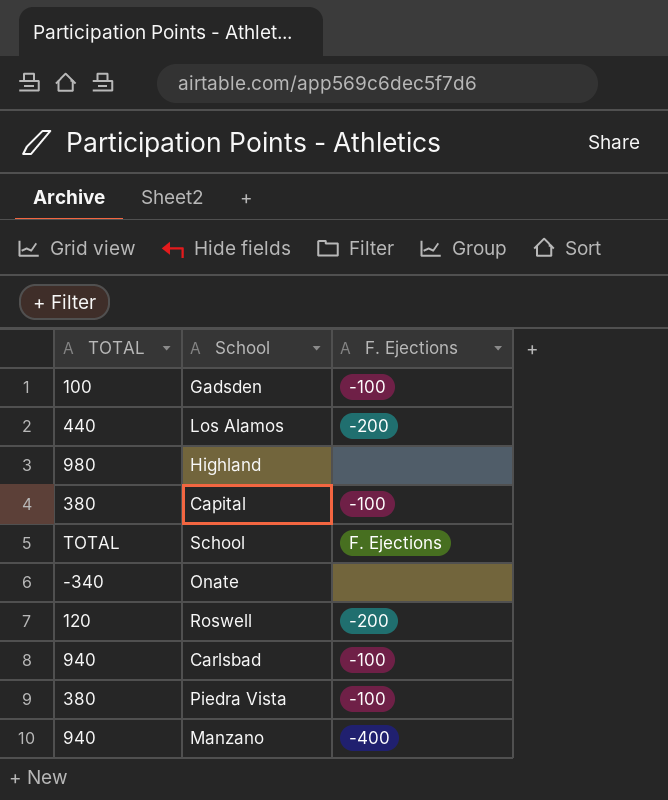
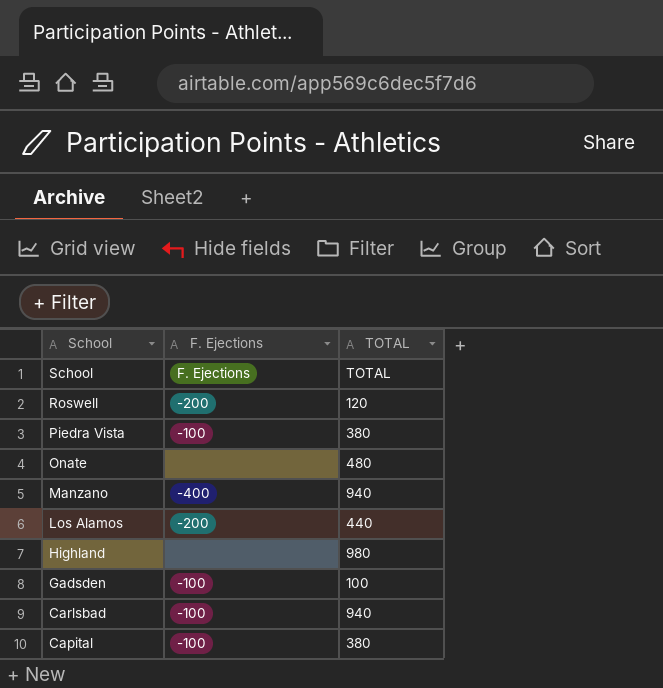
row order: none -> School descending
column TOTAL | position: 1 -> 3
Onate | TOTAL: -340 -> 480

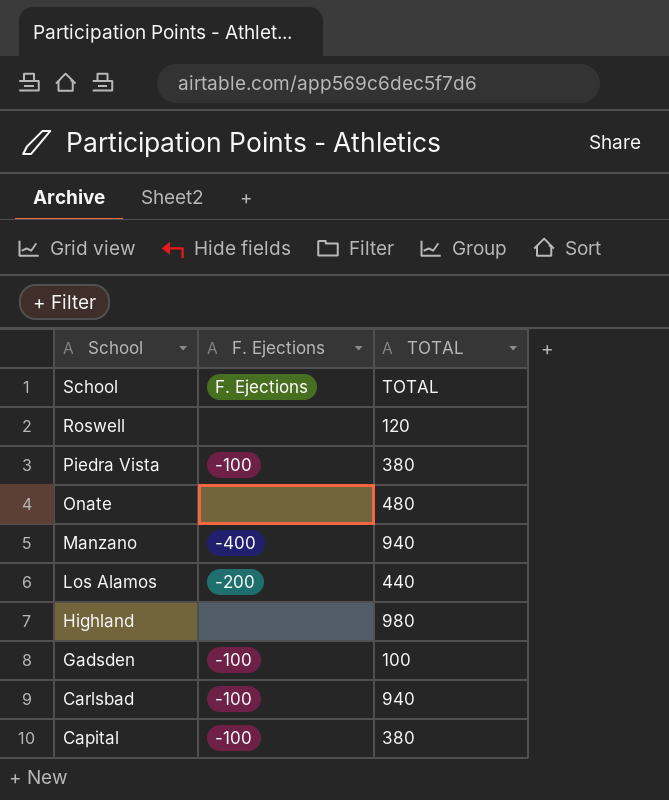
Roswell | F. Ejections: -200 -> none

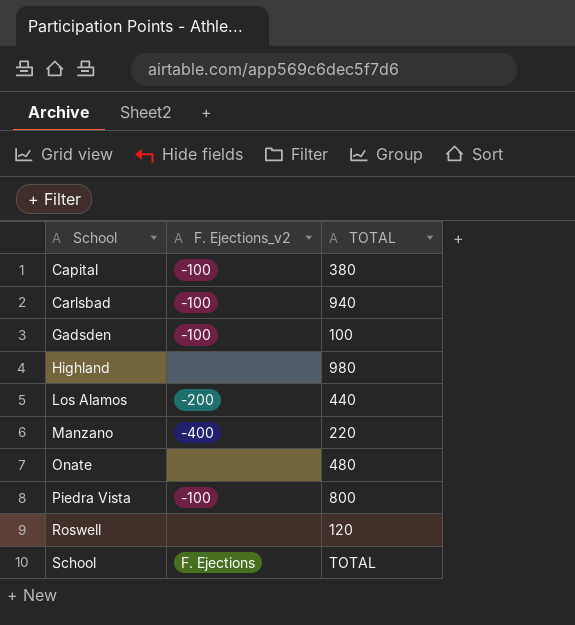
row order: School descending -> School ascending
column name: F. Ejections -> F. Ejections_v2
Manzano | TOTAL: 940 -> 220
Piedra Vista | TOTAL: 380 -> 800

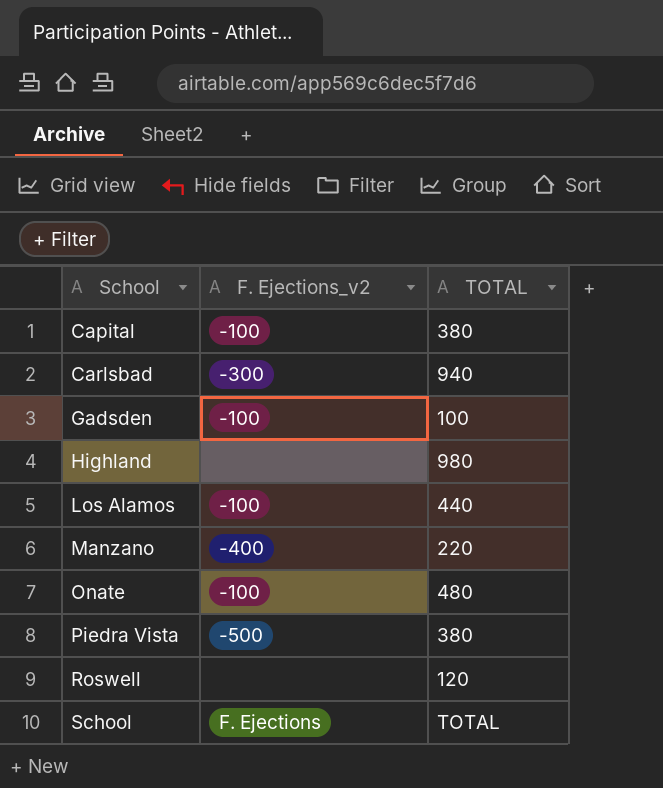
Carlsbad | F. Ejections_v2: -100 -> -300
Los Alamos | F. Ejections_v2: -200 -> -100
Onate | F. Ejections_v2: none -> -100
Piedra Vista | F. Ejections_v2: -100 -> -500
Piedra Vista | TOTAL: 800 -> 380

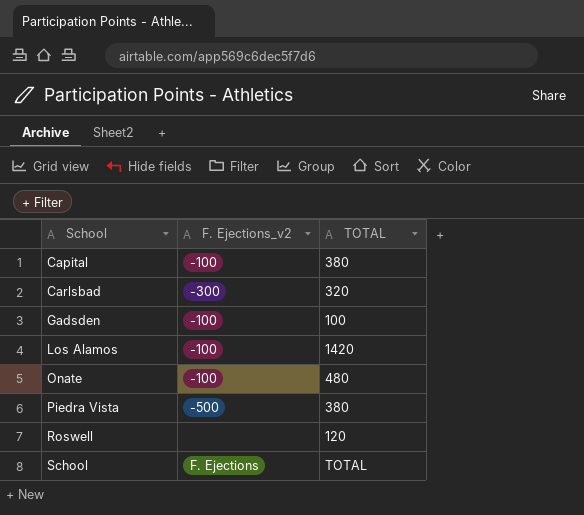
row Highland: none | 980 -> none
row Manzano: -400 | 220 -> none
Carlsbad | TOTAL: 940 -> 320
Los Alamos | TOTAL: 440 -> 1420

